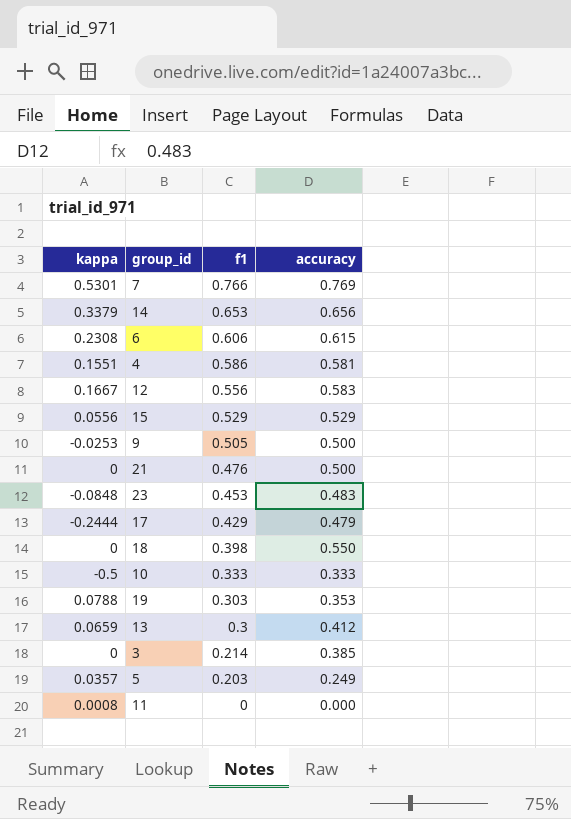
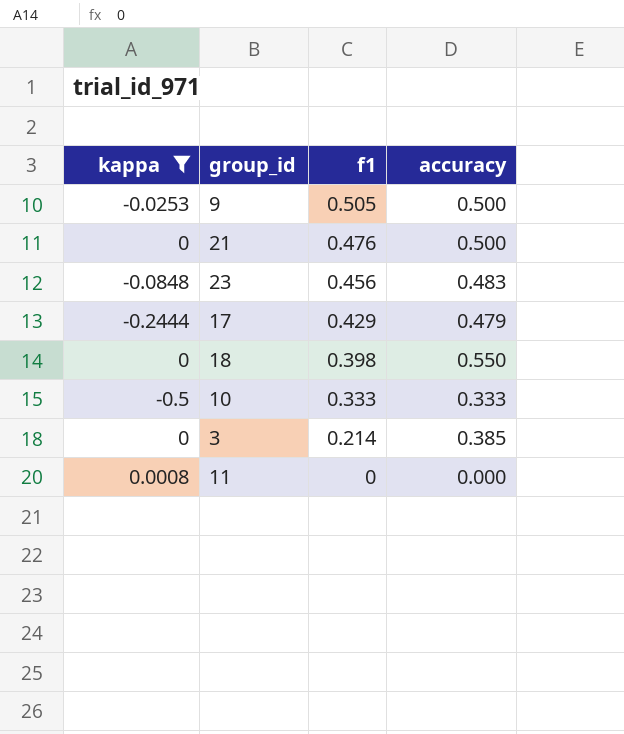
filter: none -> kappa <= 0.0008
23 | f1: 0.453 -> 0.456

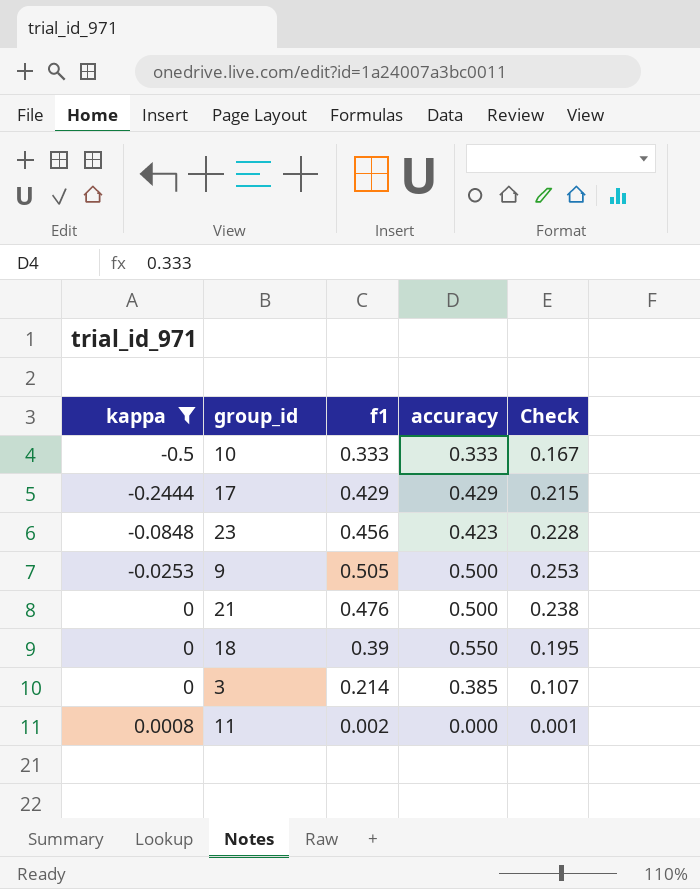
row order: f1 descending -> kappa ascending
column Check | formula: none -> [f1] * 0.5
17 | accuracy: 0.479 -> 0.429
23 | accuracy: 0.483 -> 0.423
18 | f1: 0.398 -> 0.39
11 | f1: 0 -> 0.002

